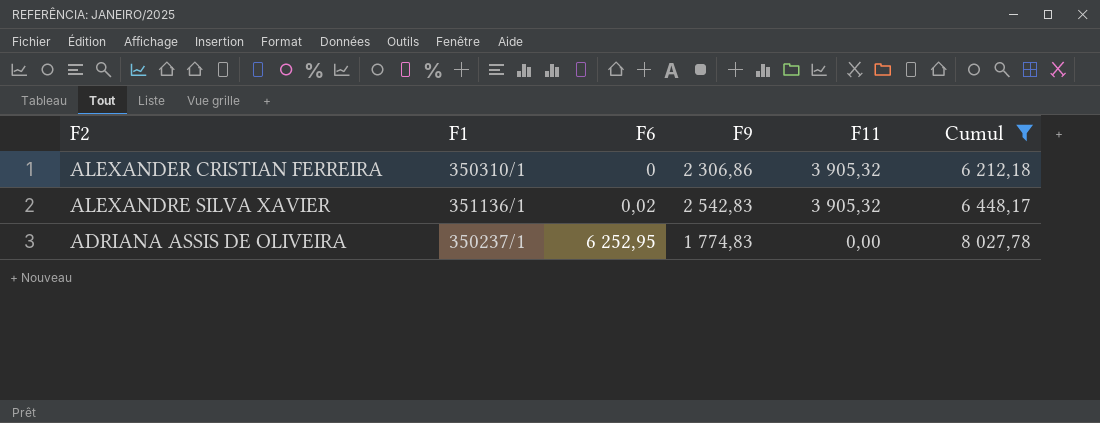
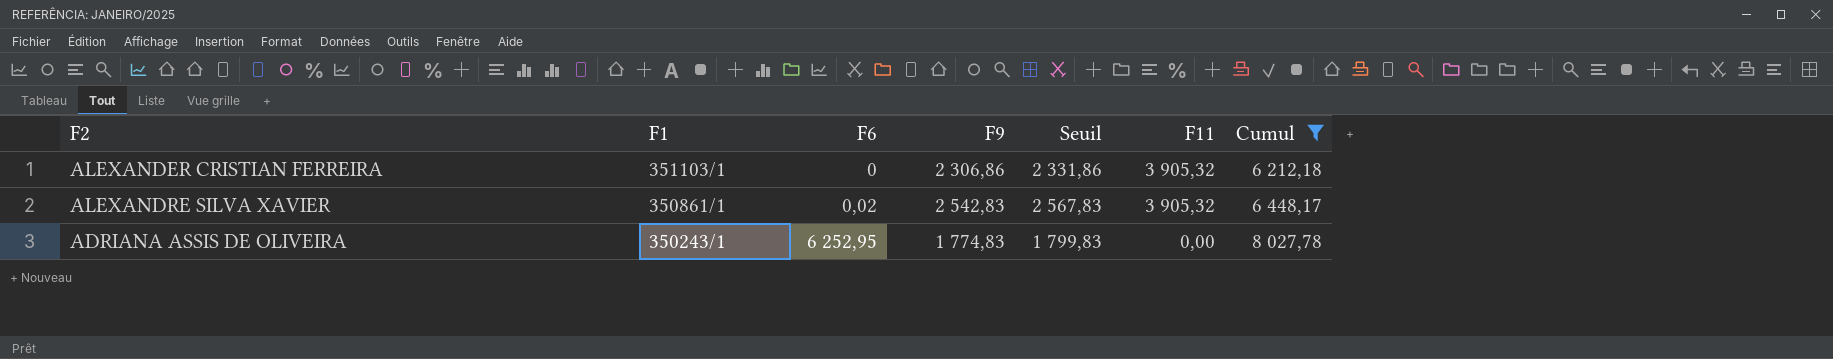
column Seuil | formula: none -> [F9] + 25
ALEXANDER CRISTIAN FERREIRA | F1: 350310/1 -> 351103/1
ALEXANDRE SILVA XAVIER | F1: 351136/1 -> 350861/1
ADRIANA ASSIS DE OLIVEIRA | F1: 350237/1 -> 350243/1

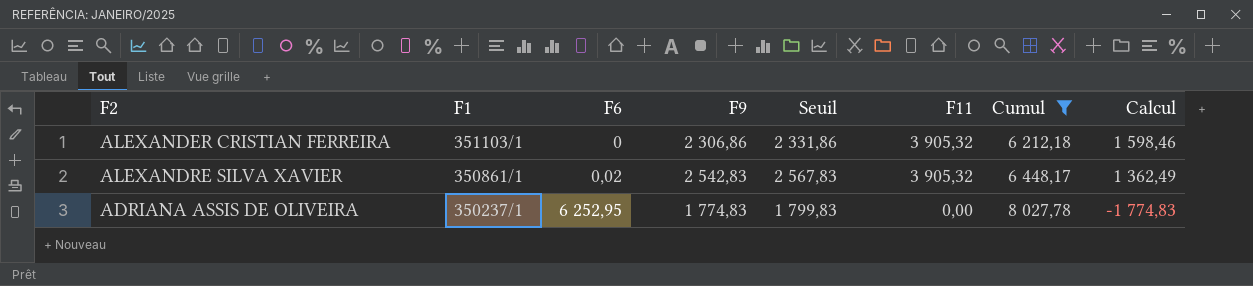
column Calcul | formula: none -> [F11] - [F9]
ADRIANA ASSIS DE OLIVEIRA | F1: 350243/1 -> 350237/1

